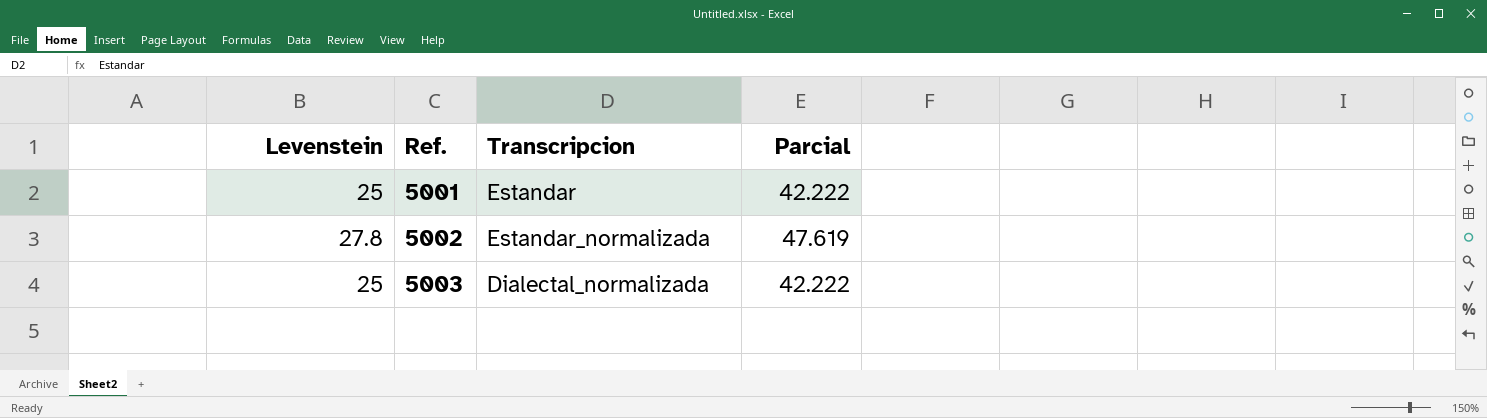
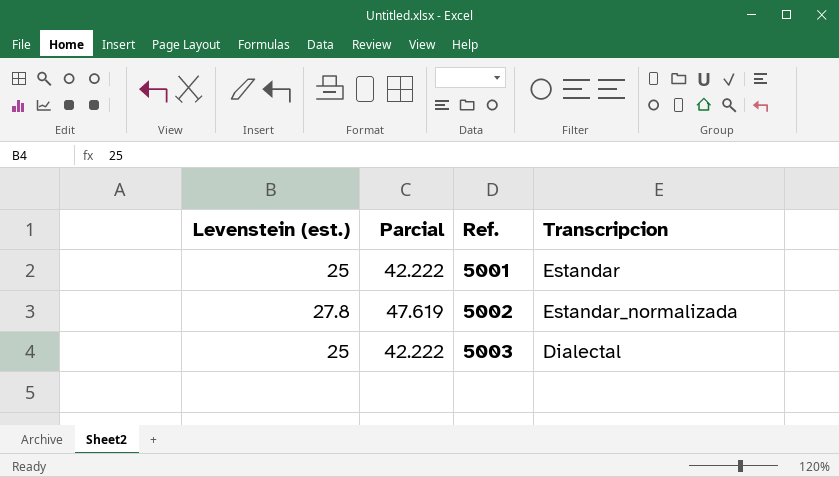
column name: Levenstein -> Levenstein (est.)
column Parcial | position: 4 -> 2
5003 | Transcripcion: Dialectal_normalizada -> Dialectal

